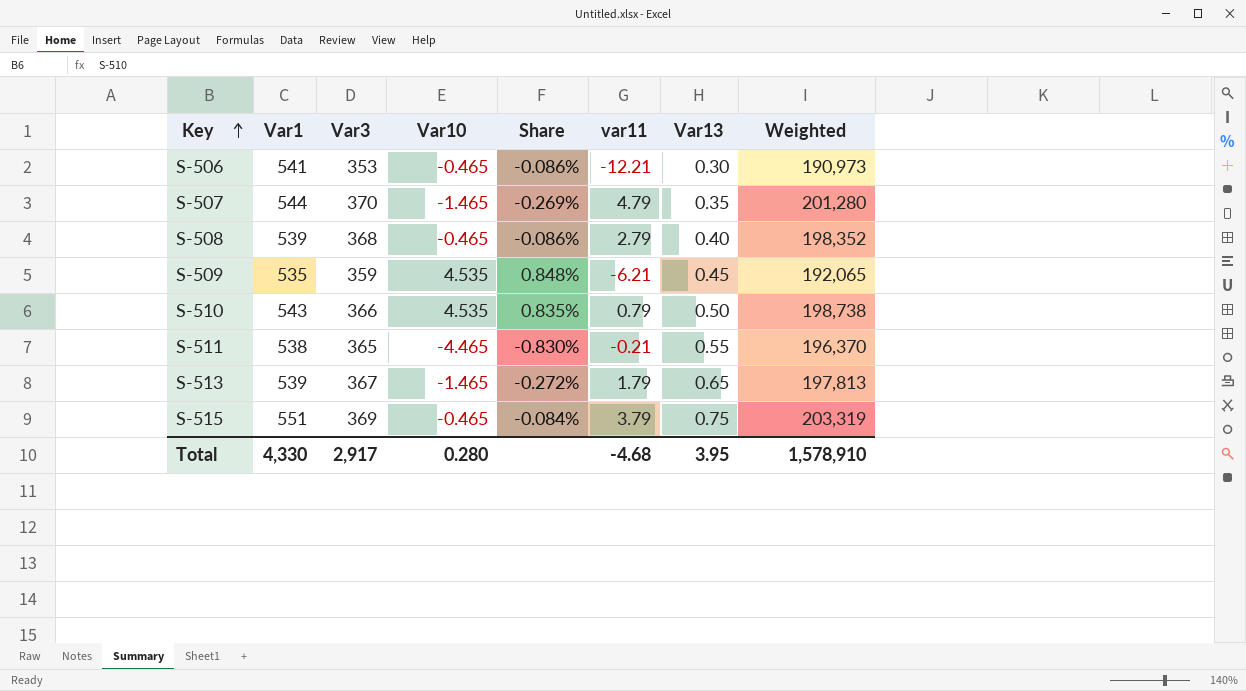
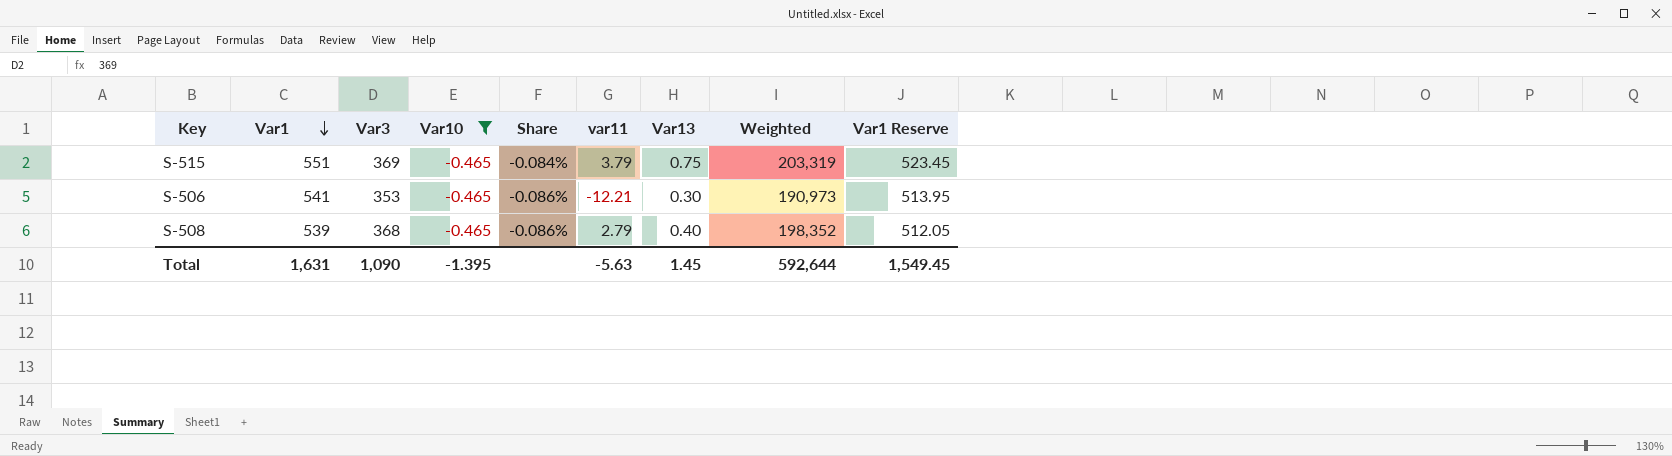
filter: none -> Var10 = -0.465
row order: Key ascending -> Var1 descending
column Var1 Reserve | formula: none -> [Var1] * 0.95
Total | Var1: 4,330 -> 1,631
Total | Var3: 2,917 -> 1,090
Total | Var10: 0.280 -> -1.395
Total | var11: -4.68 -> -5.63
Total | Var13: 3.95 -> 1.45
Total | Weighted: 1,578,910 -> 592,644

